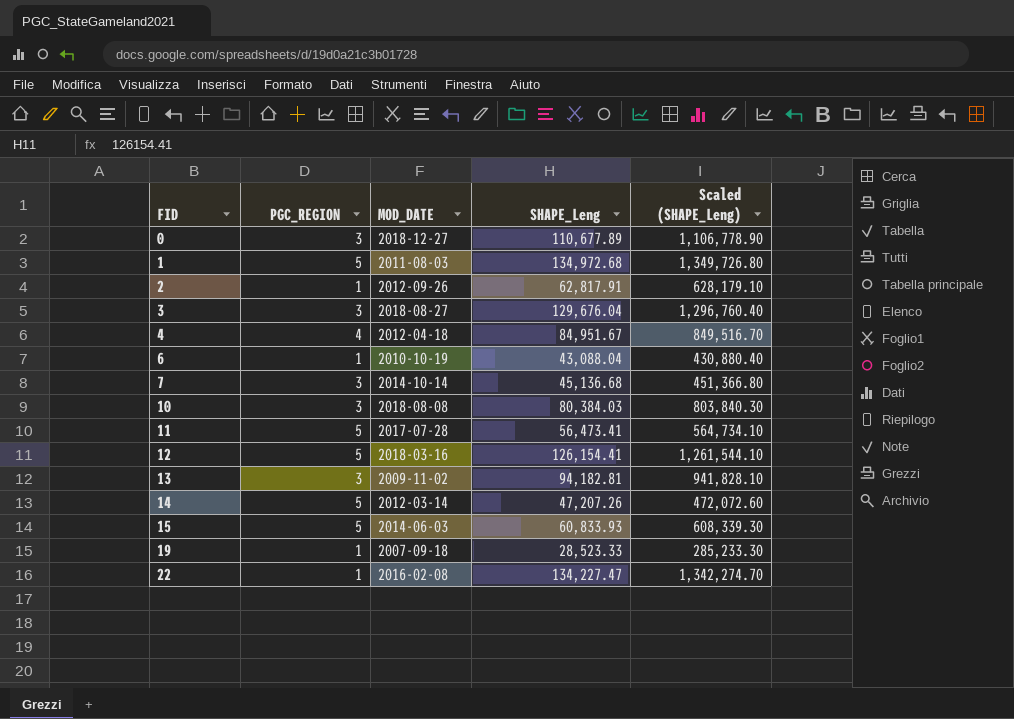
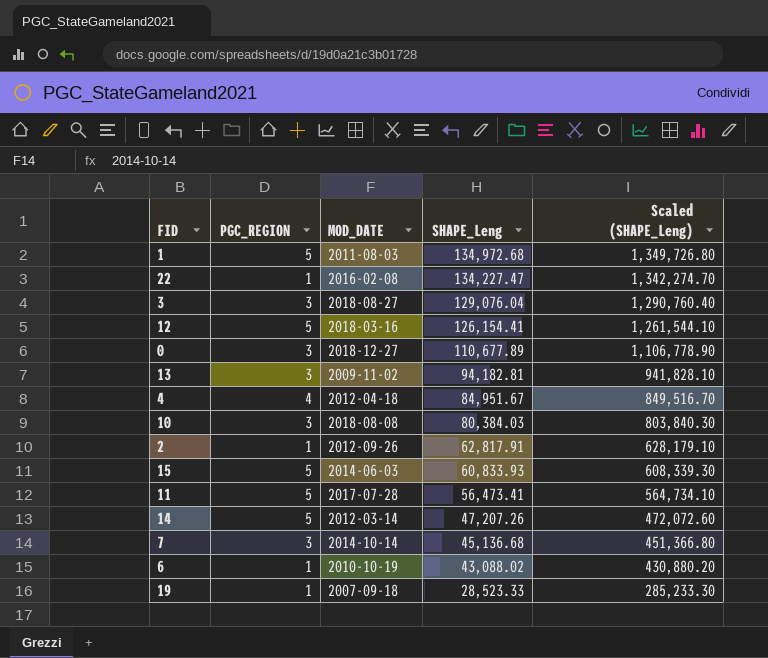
row order: FID ascending -> SHAPE_Leng descending
3 | SHAPE_Leng: 129,676.04 -> 129,076.04
3 | Scaled (SHAPE_Leng): 1,296,760.40 -> 1,290,760.40
6 | SHAPE_Leng: 43,088.04 -> 43,088.02
6 | Scaled (SHAPE_Leng): 430,880.40 -> 430,880.20

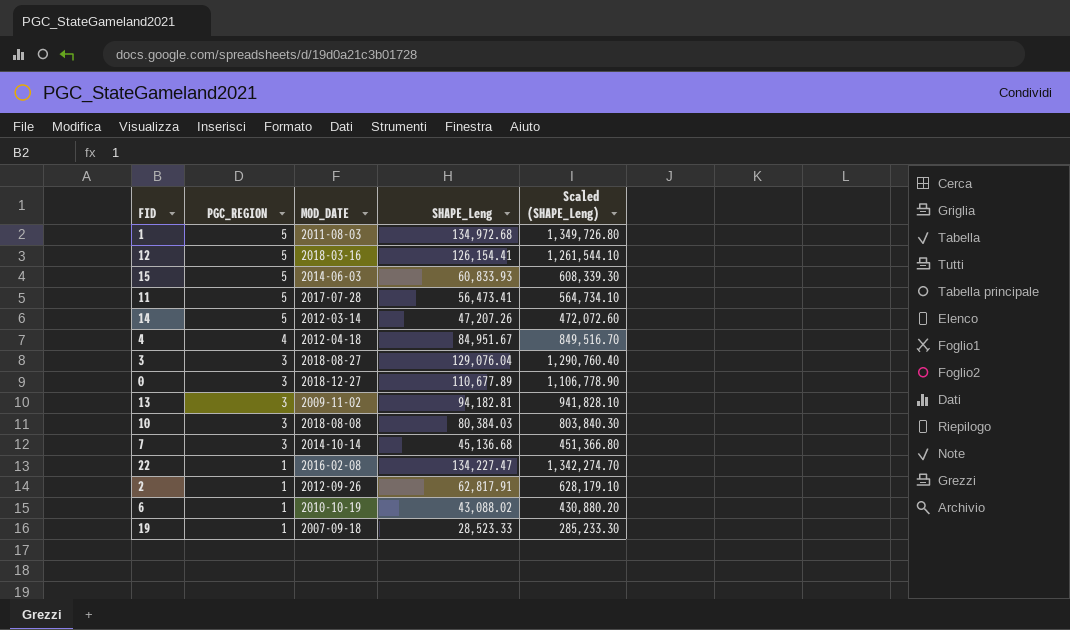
row order: SHAPE_Leng descending -> PGC_REGION descending

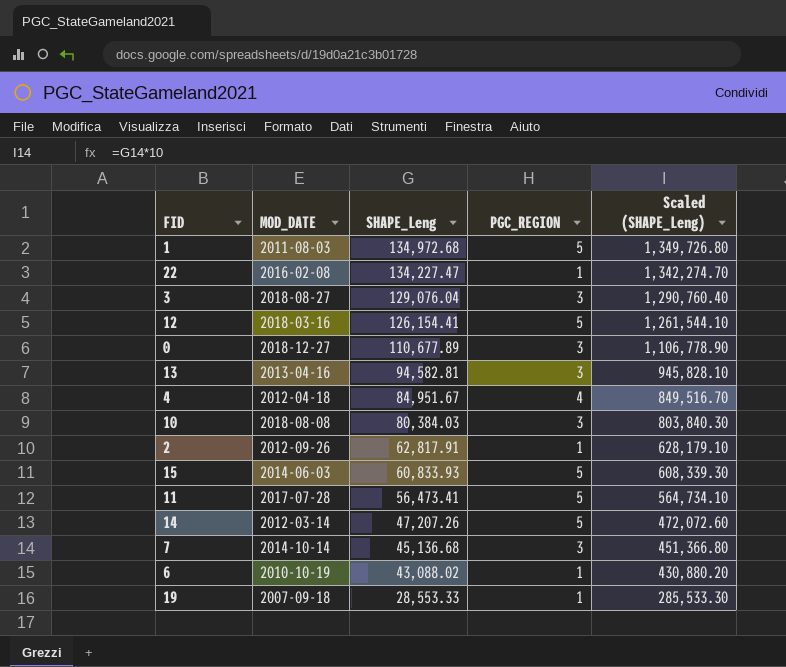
row order: PGC_REGION descending -> SHAPE_Leng descending
column PGC_REGION | position: 2 -> 4
13 | MOD_DATE: 2009-11-02 -> 2013-04-16
13 | SHAPE_Leng: 94,182.81 -> 94,582.81
13 | Scaled (SHAPE_Leng): 941,828.10 -> 945,828.10
19 | SHAPE_Leng: 28,523.33 -> 28,553.33
19 | Scaled (SHAPE_Leng): 285,233.30 -> 285,533.30

